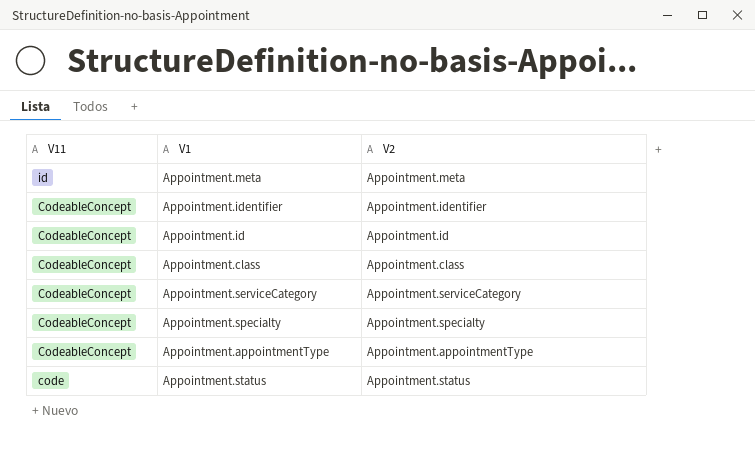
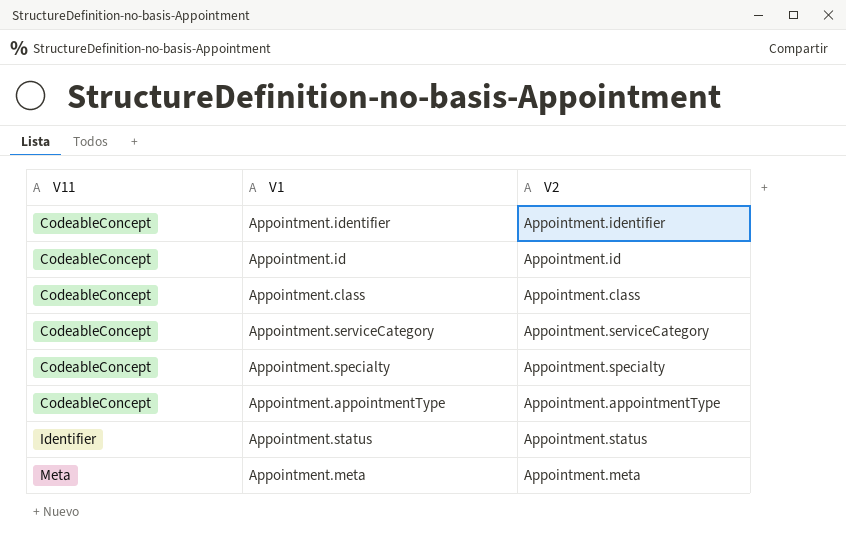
row order: V11 descending -> V11 ascending
Appointment.status | V11: code -> Identifier
Appointment.meta | V11: id -> Meta

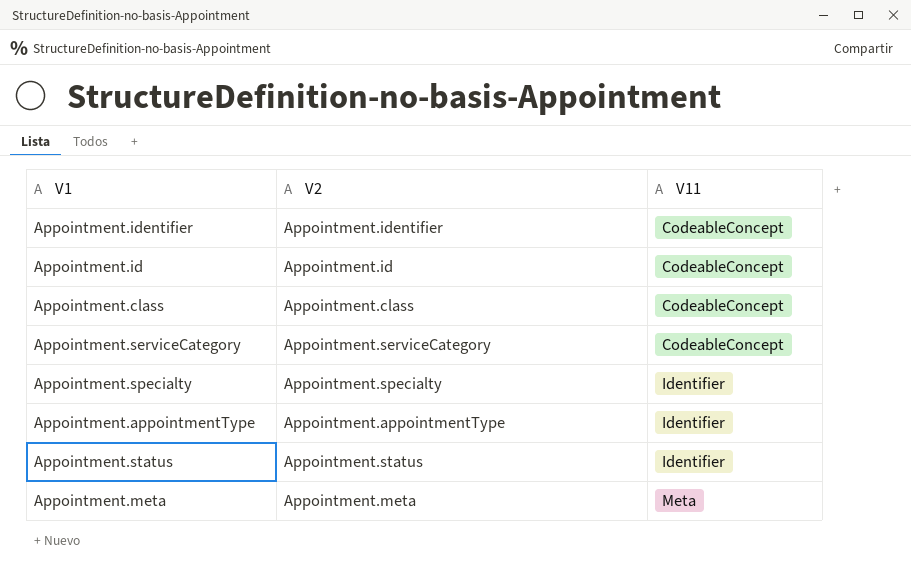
column V11 | position: 1 -> 3
Appointment.specialty | V11: CodeableConcept -> Identifier
Appointment.appointmentType | V11: CodeableConcept -> Identifier

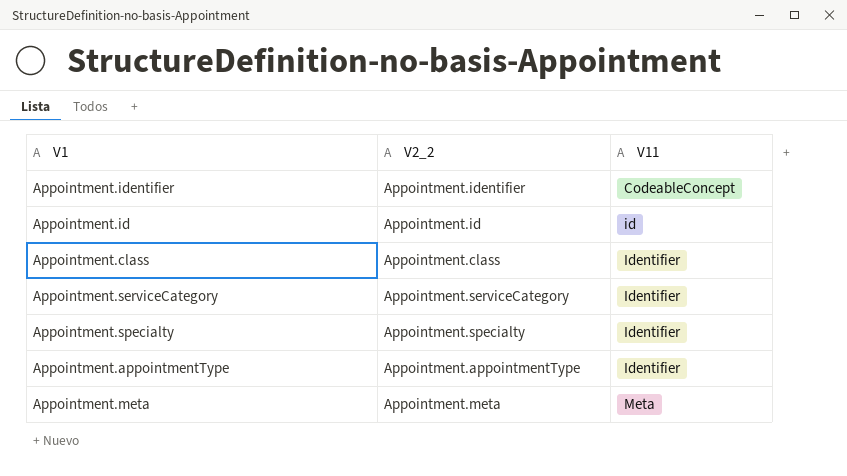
column name: V2 -> V2_2
row Appointment.status: Appointment.status | Identifier -> none
Appointment.id | V11: CodeableConcept -> id
Appointment.class | V11: CodeableConcept -> Identifier
Appointment.serviceCategory | V11: CodeableConcept -> Identifier

